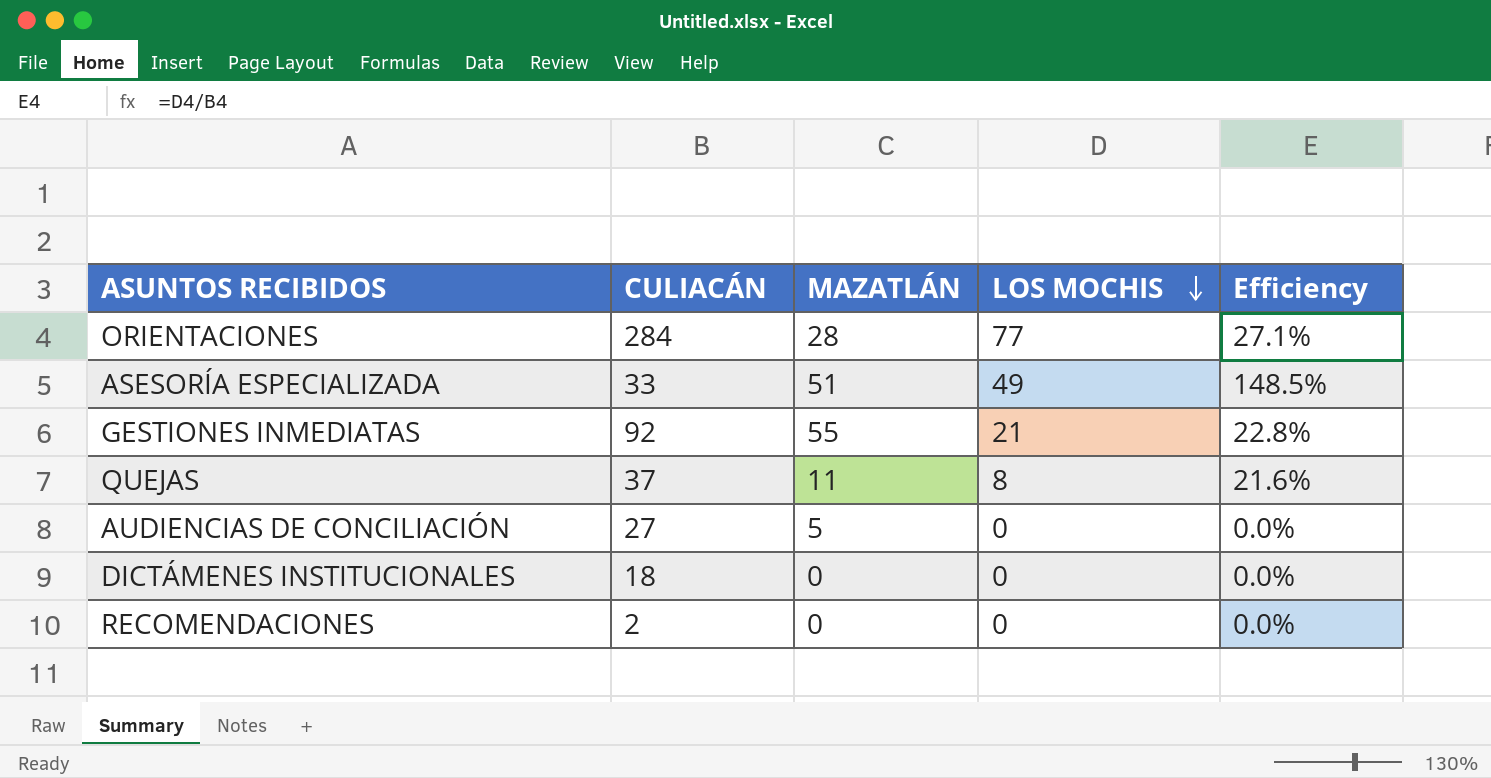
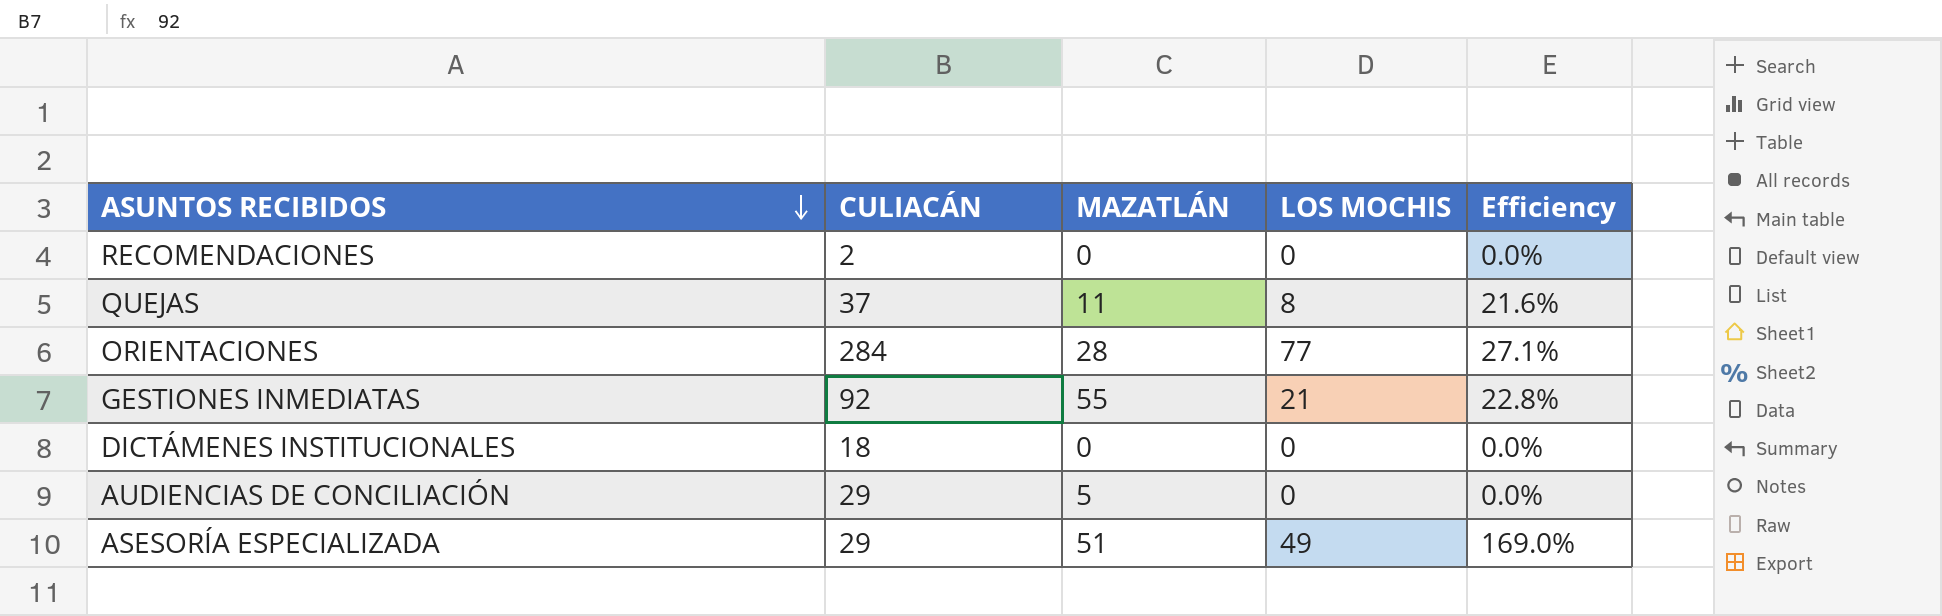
row order: LOS MOCHIS descending -> ASUNTOS RECIBIDOS descending
AUDIENCIAS DE CONCILIACIÓN | CULIACÁN: 27 -> 29
ASESORÍA ESPECIALIZADA | CULIACÁN: 33 -> 29
ASESORÍA ESPECIALIZADA | Efficiency: 148.5% -> 169.0%

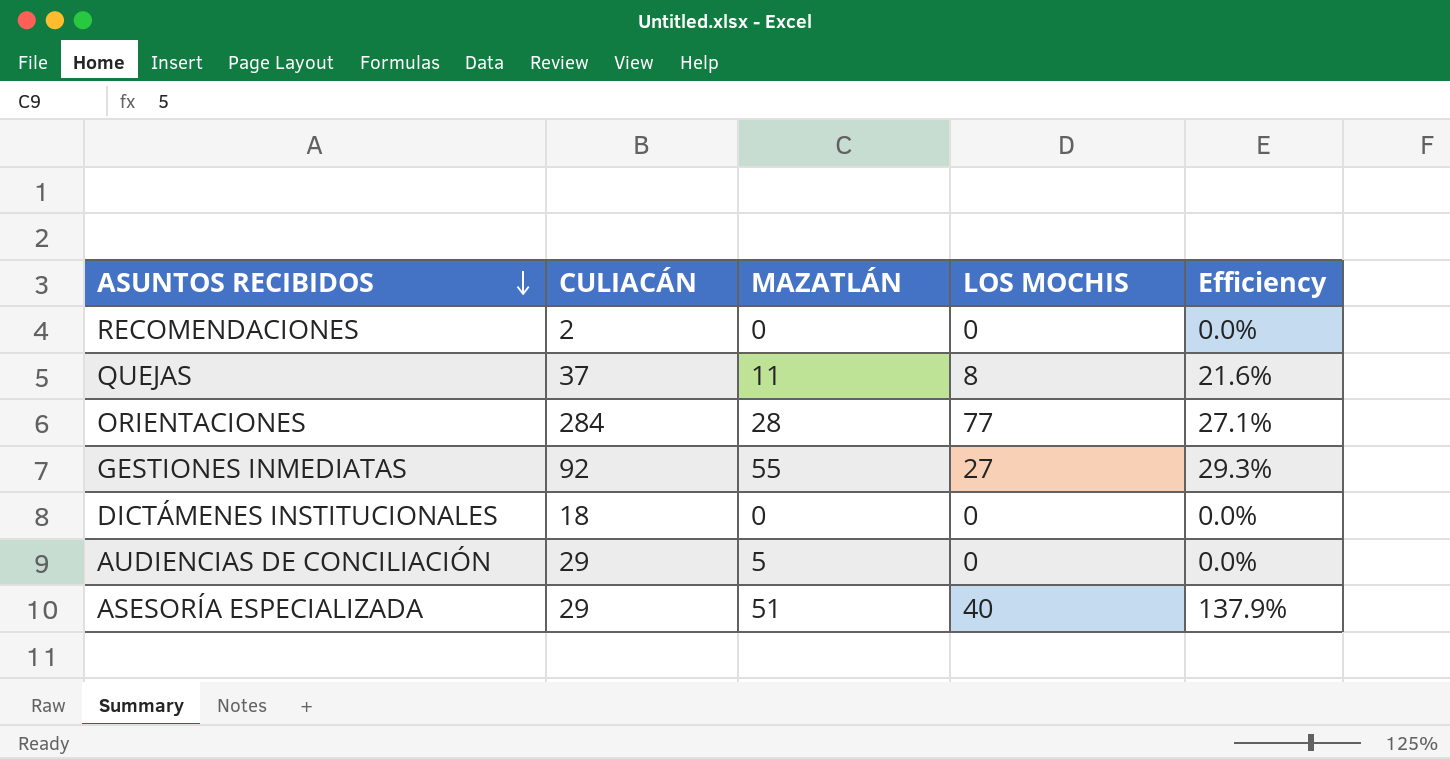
GESTIONES INMEDIATAS | LOS MOCHIS: 21 -> 27
GESTIONES INMEDIATAS | Efficiency: 22.8% -> 29.3%
ASESORÍA ESPECIALIZADA | LOS MOCHIS: 49 -> 40
ASESORÍA ESPECIALIZADA | Efficiency: 169.0% -> 137.9%

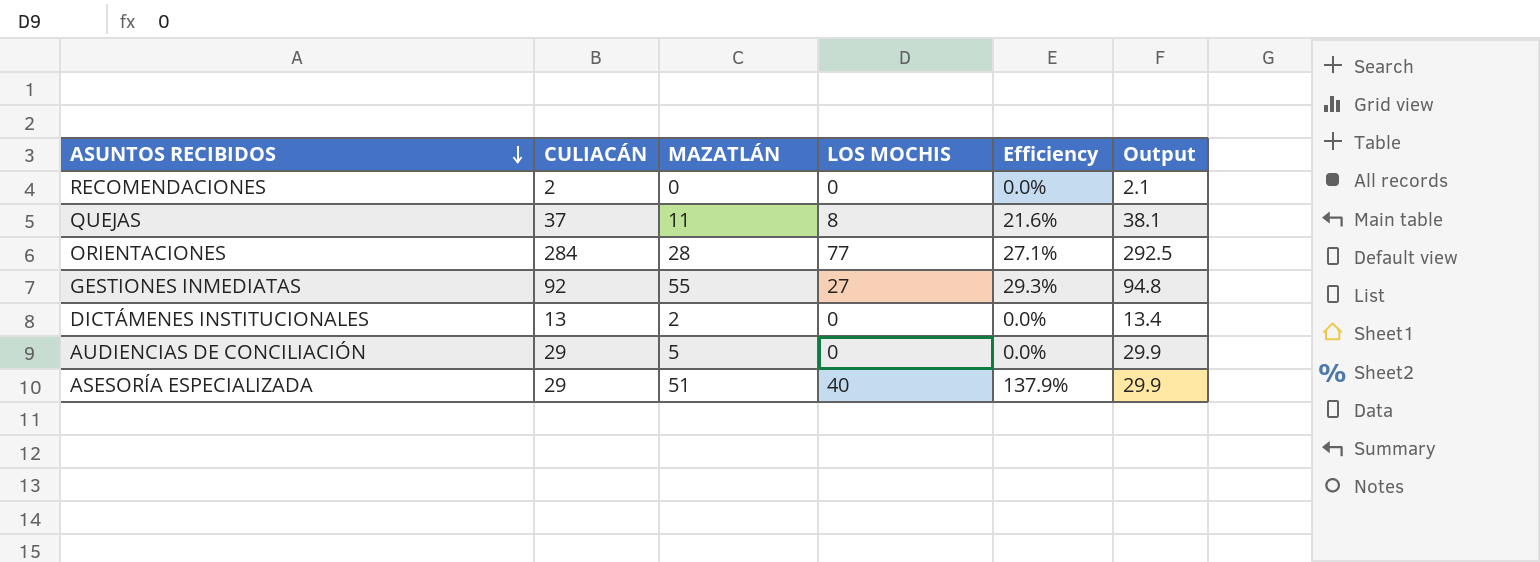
column Output | formula: none -> [CULIACÁN] * 1.03
DICTÁMENES INSTITUCIONALES | CULIACÁN: 18 -> 13
DICTÁMENES INSTITUCIONALES | MAZATLÁN: 0 -> 2

